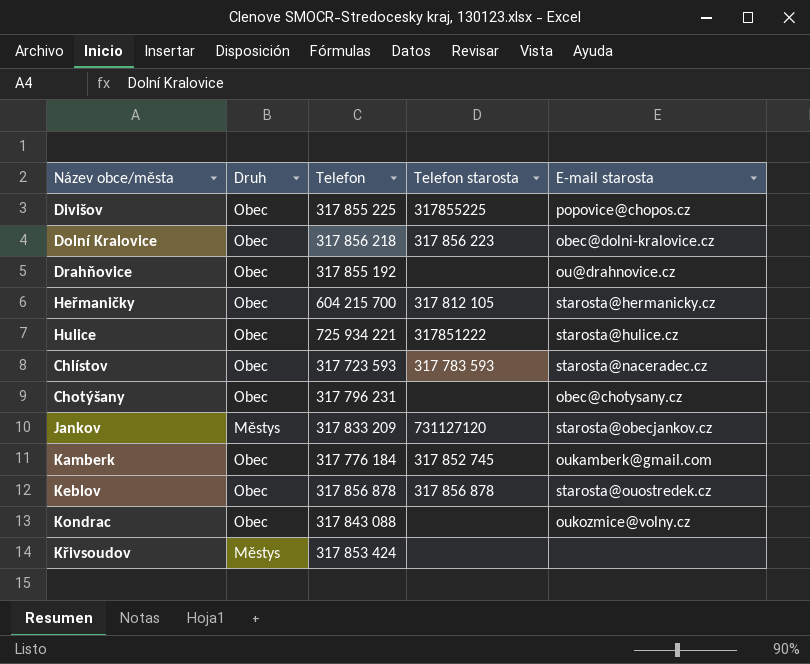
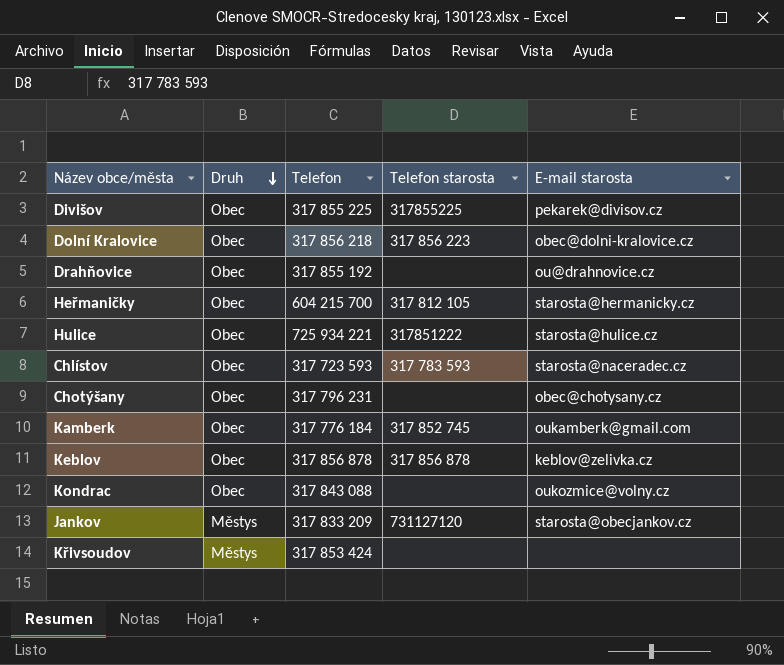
row order: none -> Druh descending
Divišov | E-mail starosta: popovice@chopos.cz -> pekarek@divisov.cz
Keblov | E-mail starosta: starosta@ouostredek.cz -> keblov@zelivka.cz

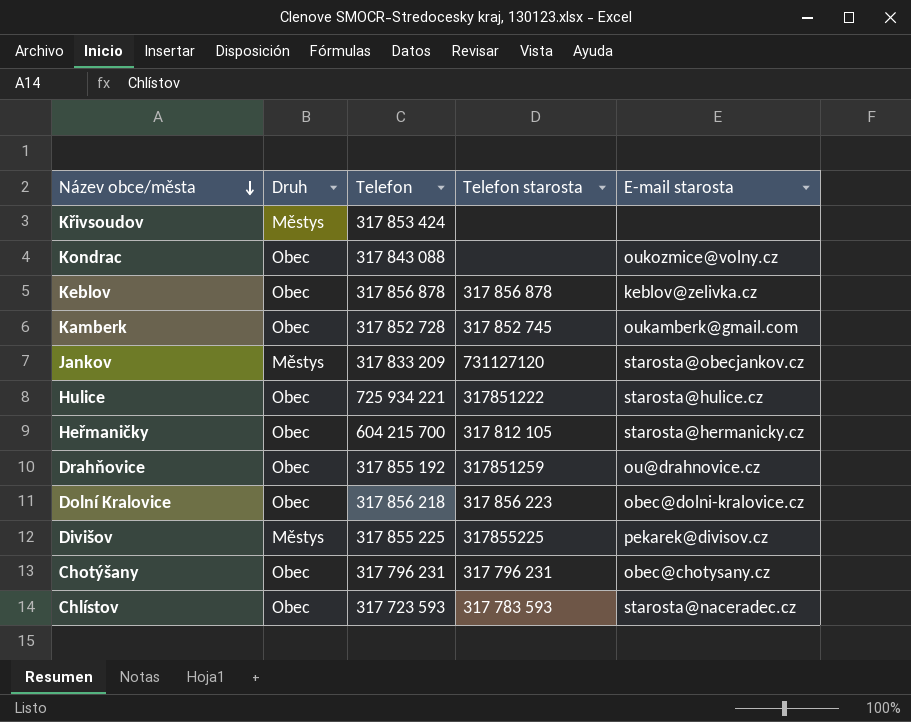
row order: Druh descending -> Název obce/města descending
Kamberk | Telefon: 317 776 184 -> 317 852 728
Drahňovice | Telefon starosta: none -> 317851259
Divišov | Druh: Obec -> Městys
Chotýšany | Telefon starosta: none -> 317 796 231

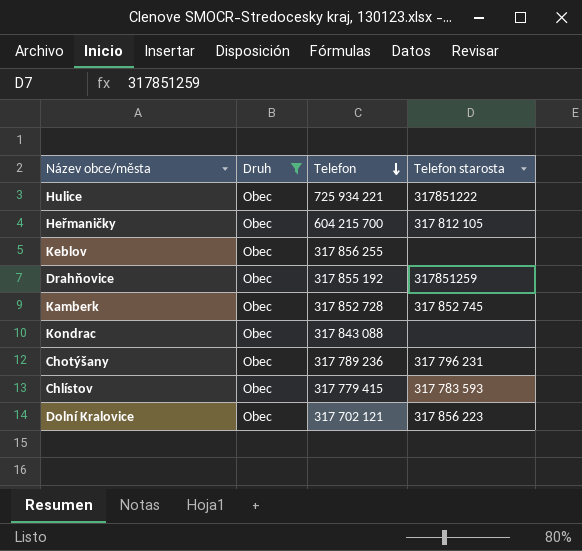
filter: none -> Druh = Obec
row order: Název obce/města descending -> Telefon descending
column E-mail starosta | position: 5 -> none
Keblov | Telefon: 317 856 878 -> 317 856 255
Keblov | Telefon starosta: 317 856 878 -> none
Chotýšany | Telefon: 317 796 231 -> 317 789 236
Chlístov | Telefon: 317 723 593 -> 317 779 415
Dolní Kralovice | Telefon: 317 856 218 -> 317 702 121

